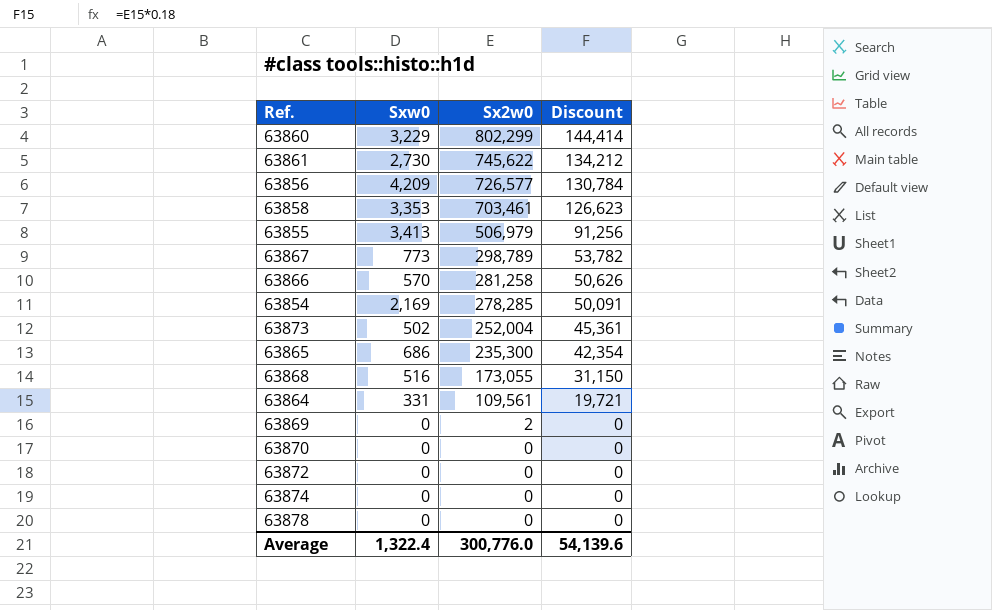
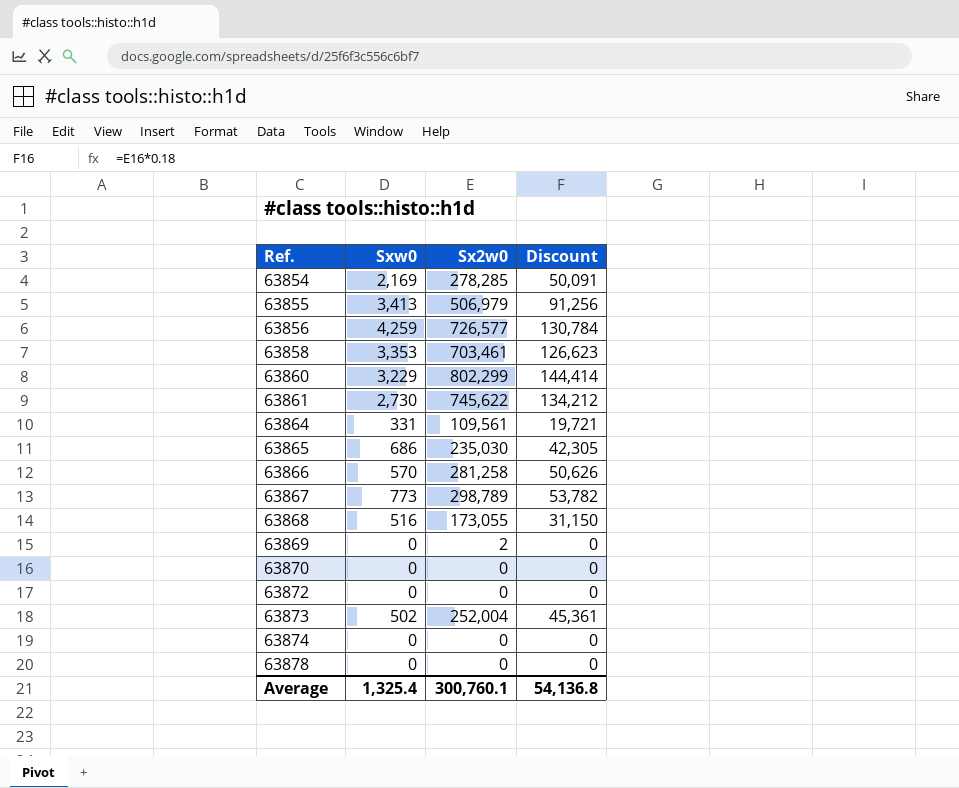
row order: Sx2w0 descending -> Ref. ascending
63856 | Sxw0: 4,209 -> 4,259
63865 | Sx2w0: 235,300 -> 235,030
63865 | Discount: 42,354 -> 42,305
Average | Sxw0: 1,322.4 -> 1,325.4
Average | Sx2w0: 300,776.0 -> 300,760.1
Average | Discount: 54,139.6 -> 54,136.8

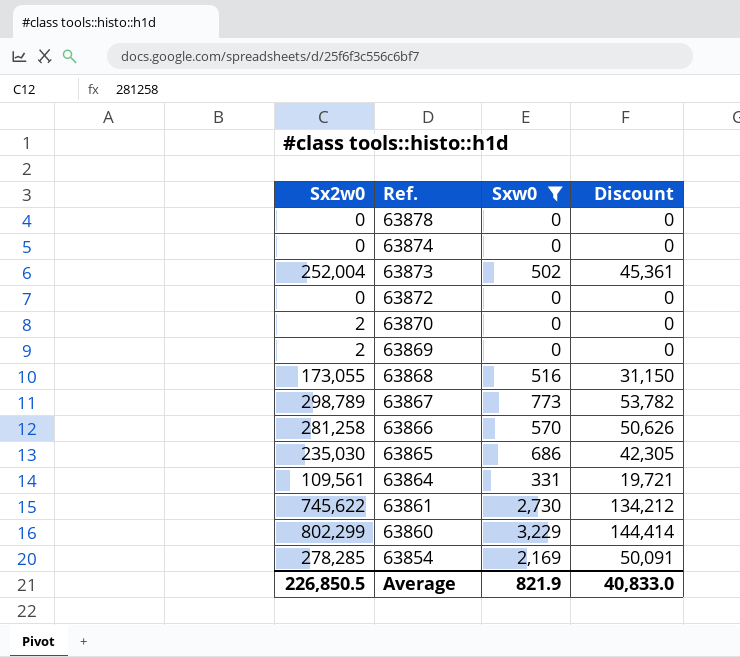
filter: none -> Sxw0 <= 3,229
row order: Ref. ascending -> Ref. descending
column Sx2w0 | position: 3 -> 1
63870 | Sx2w0: 0 -> 2
Average | Sx2w0: 300,760.1 -> 226,850.5
Average | Sxw0: 1,325.4 -> 821.9
Average | Discount: 54,136.8 -> 40,833.0

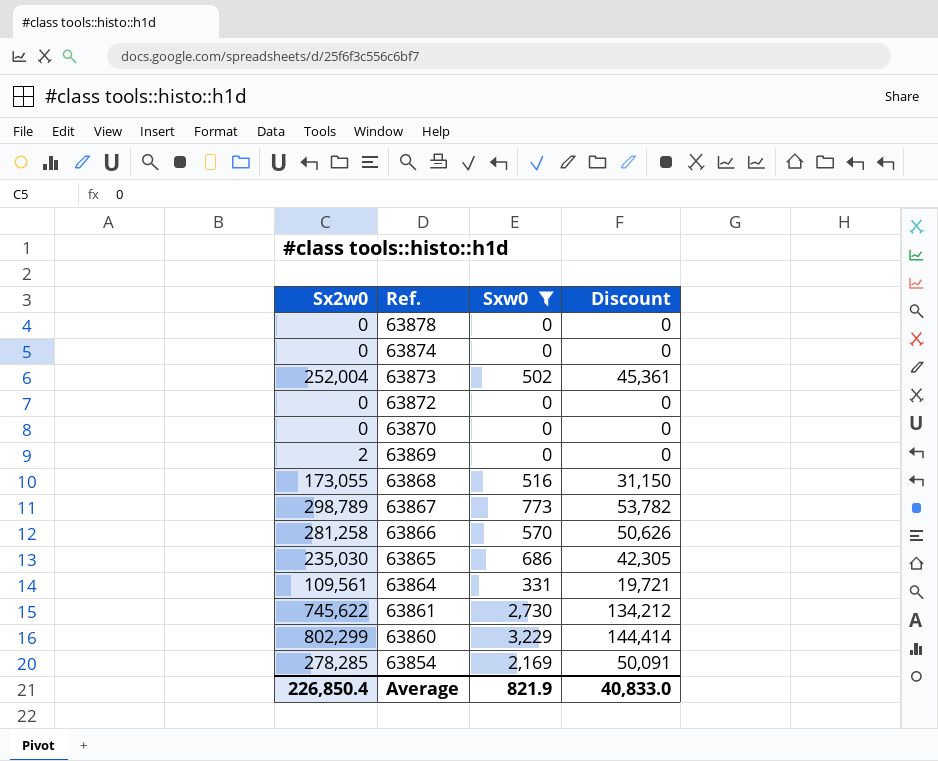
63870 | Sx2w0: 2 -> 0
Average | Sx2w0: 226,850.5 -> 226,850.4

